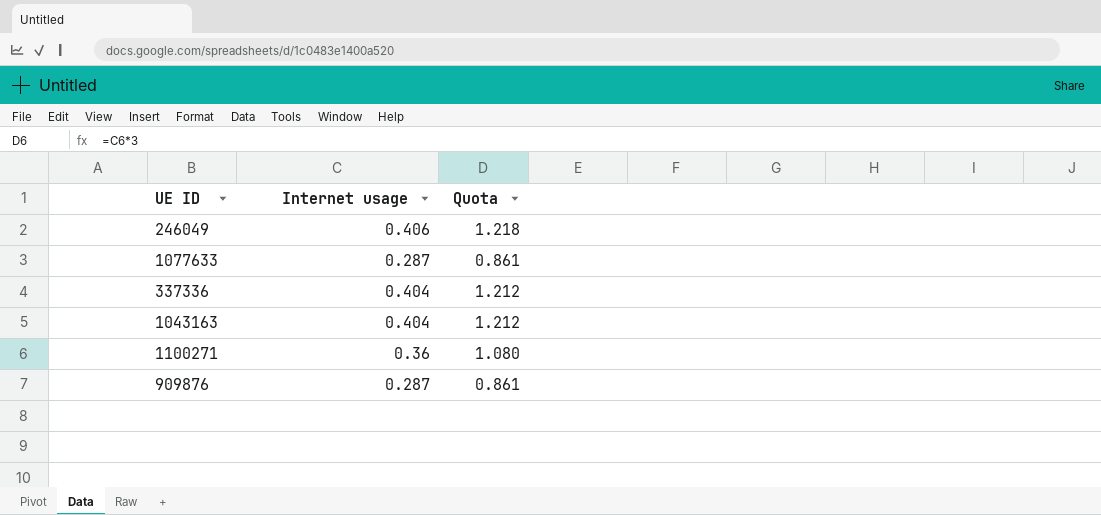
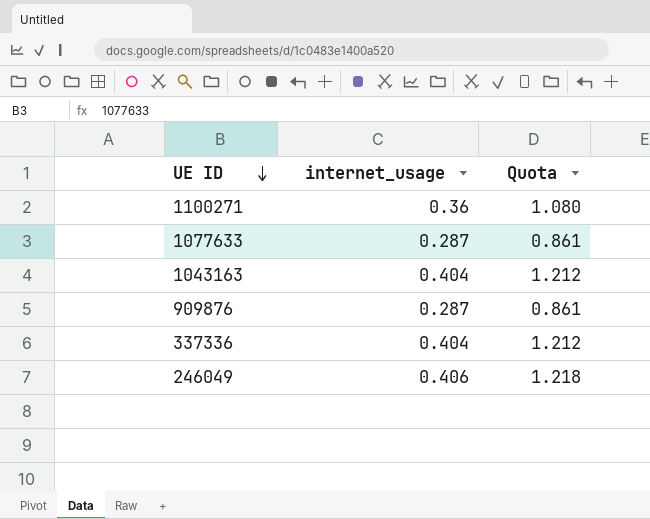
row order: none -> UE ID descending
column name: Internet usage -> internet_usage

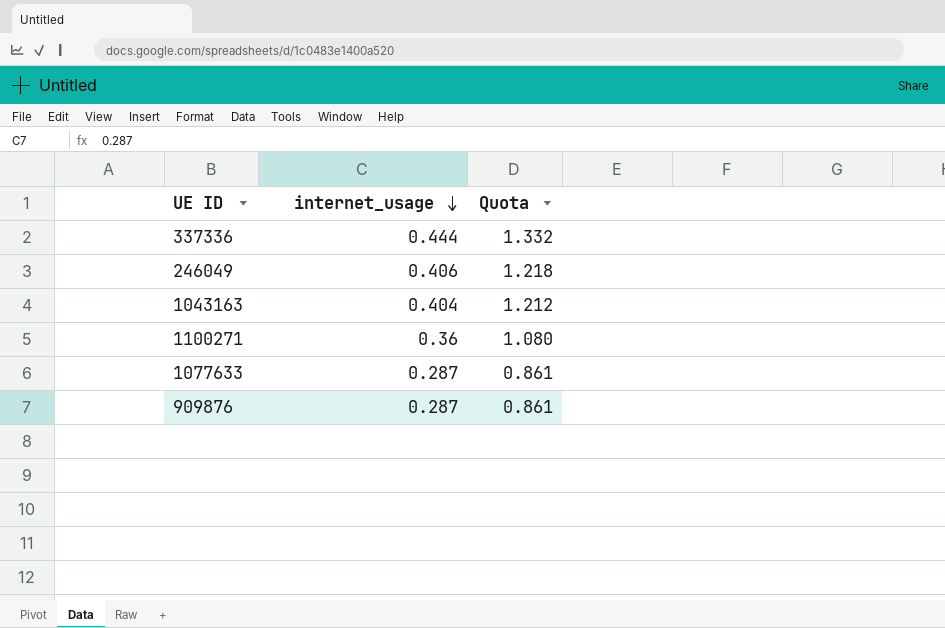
row order: UE ID descending -> internet_usage descending
337336 | internet_usage: 0.404 -> 0.444
337336 | Quota: 1.212 -> 1.332

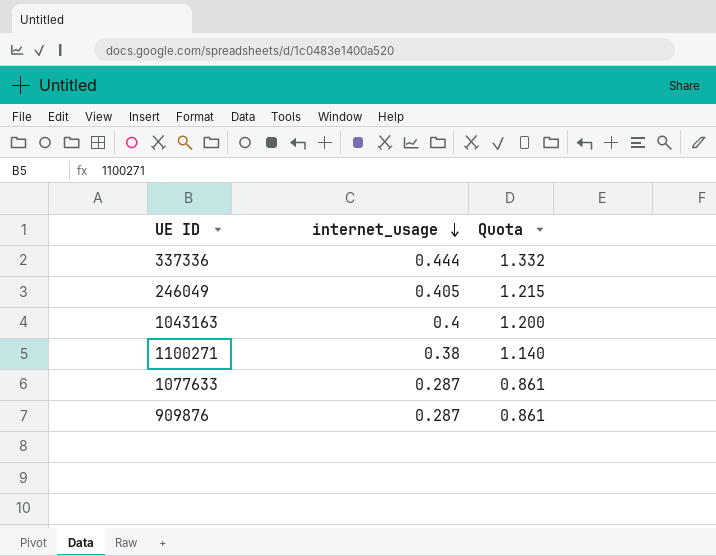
246049 | internet_usage: 0.406 -> 0.405
246049 | Quota: 1.218 -> 1.215
1043163 | internet_usage: 0.404 -> 0.4
1043163 | Quota: 1.212 -> 1.200
1100271 | internet_usage: 0.36 -> 0.38
1100271 | Quota: 1.080 -> 1.140

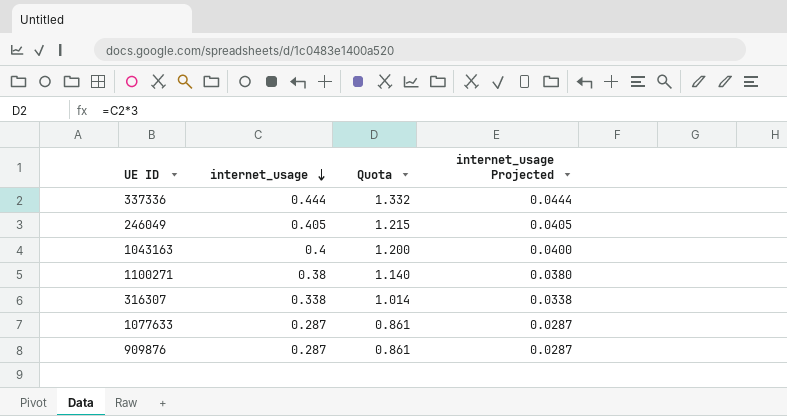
column internet_usage Projected | formula: none -> [internet_usage] * 0.1
row 316307: none -> 0.338 | 1.014 | 0.0338

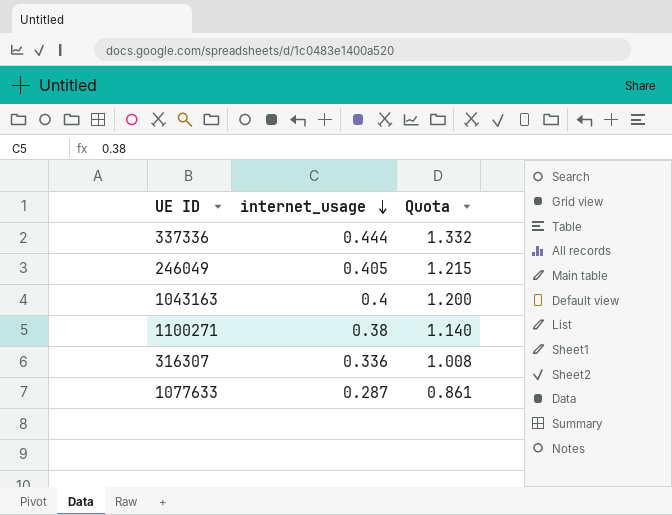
column internet_usage Projected | formula: [internet_usage] * 0.1 -> none
row 909876: 0.287 | 0.861 | 0.0287 -> none
316307 | internet_usage: 0.338 -> 0.336
316307 | Quota: 1.014 -> 1.008

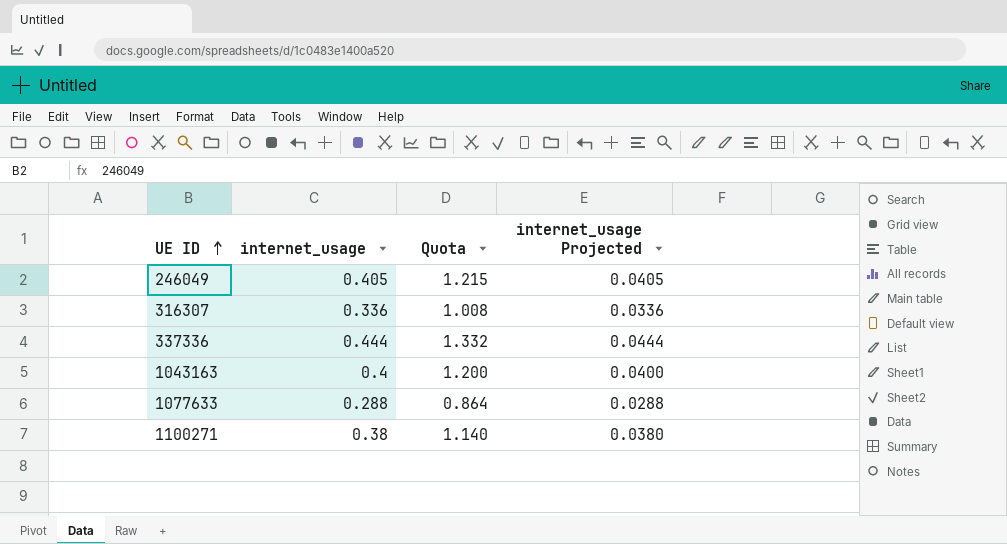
row order: internet_usage descending -> UE ID ascending
column internet_usage Projected | formula: none -> [internet_usage] * 0.1
1077633 | internet_usage: 0.287 -> 0.288
1077633 | Quota: 0.861 -> 0.864

